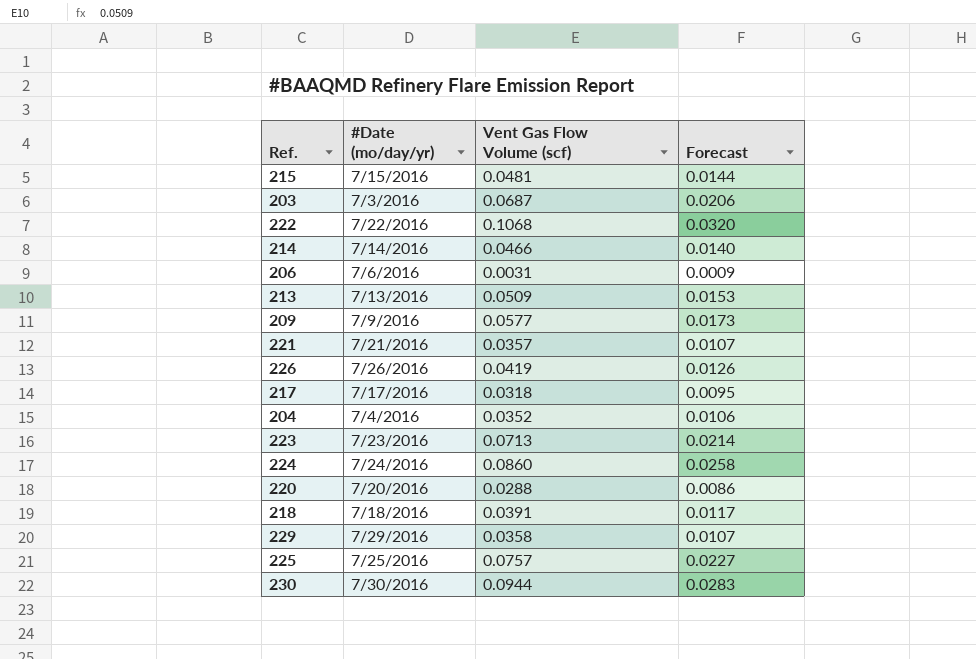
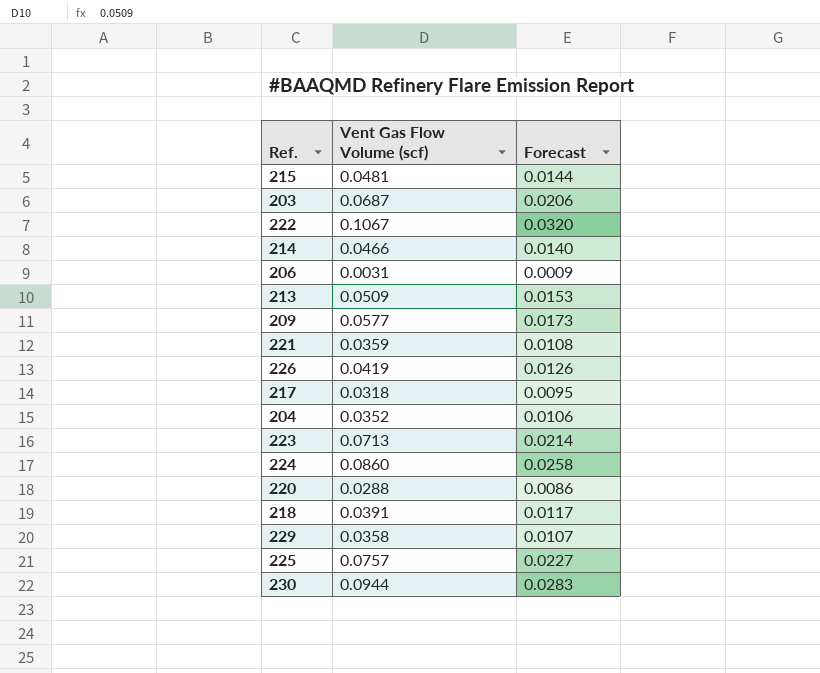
column #Date (mo/day/yr) | position: 2 -> none
222 | Vent Gas Flow Volume (scf): 0.1068 -> 0.1067
221 | Vent Gas Flow Volume (scf): 0.0357 -> 0.0359
221 | Forecast: 0.0107 -> 0.0108

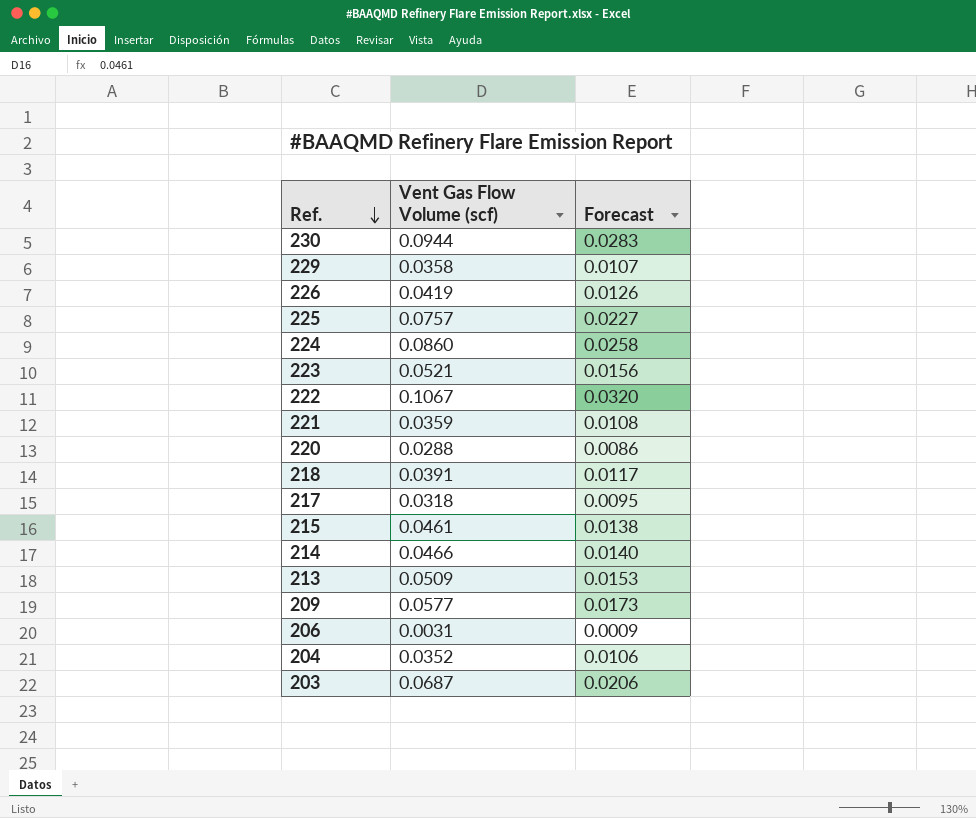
row order: none -> Ref. descending
223 | Vent Gas Flow Volume (scf): 0.0713 -> 0.0521
223 | Forecast: 0.0214 -> 0.0156
215 | Vent Gas Flow Volume (scf): 0.0481 -> 0.0461
215 | Forecast: 0.0144 -> 0.0138

